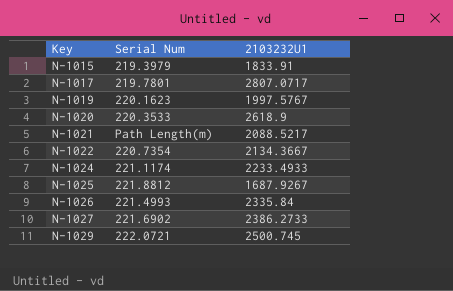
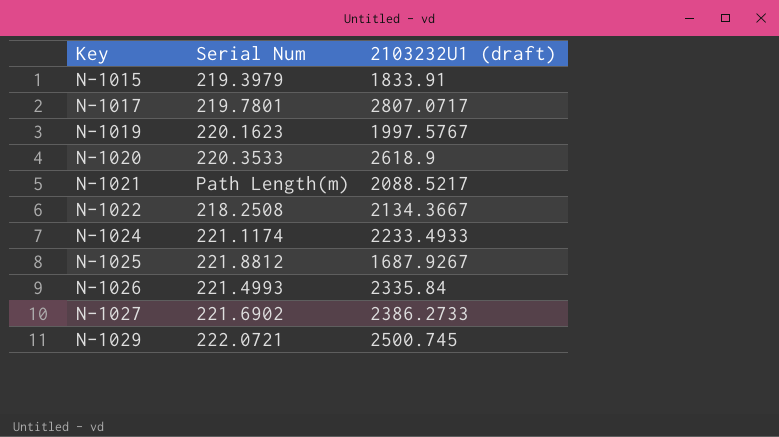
column name: 2103232U1 -> 2103232U1 (draft)
N-1022 | Serial Num: 220.7354 -> 218.2508

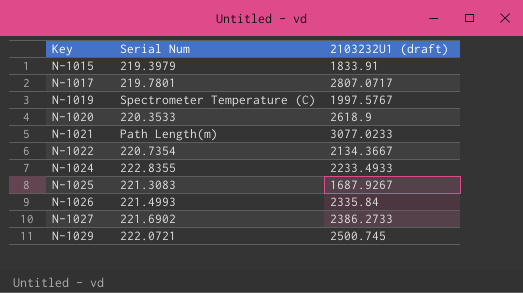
N-1019 | Serial Num: 220.1623 -> Spectrometer Temperature (C)
N-1021 | 2103232U1 (draft): 2088.5217 -> 3077.0233
N-1022 | Serial Num: 218.2508 -> 220.7354
N-1024 | Serial Num: 221.1174 -> 222.8355
N-1025 | Serial Num: 221.8812 -> 221.3083

